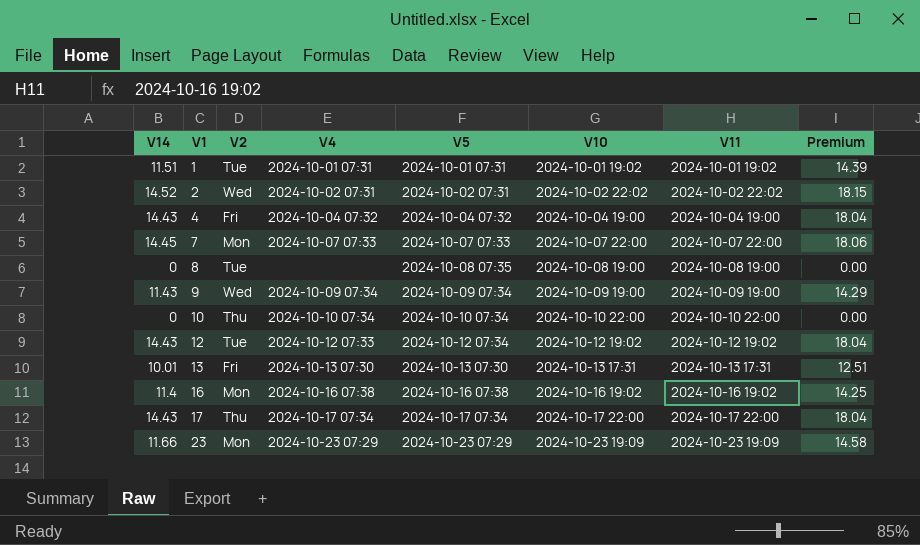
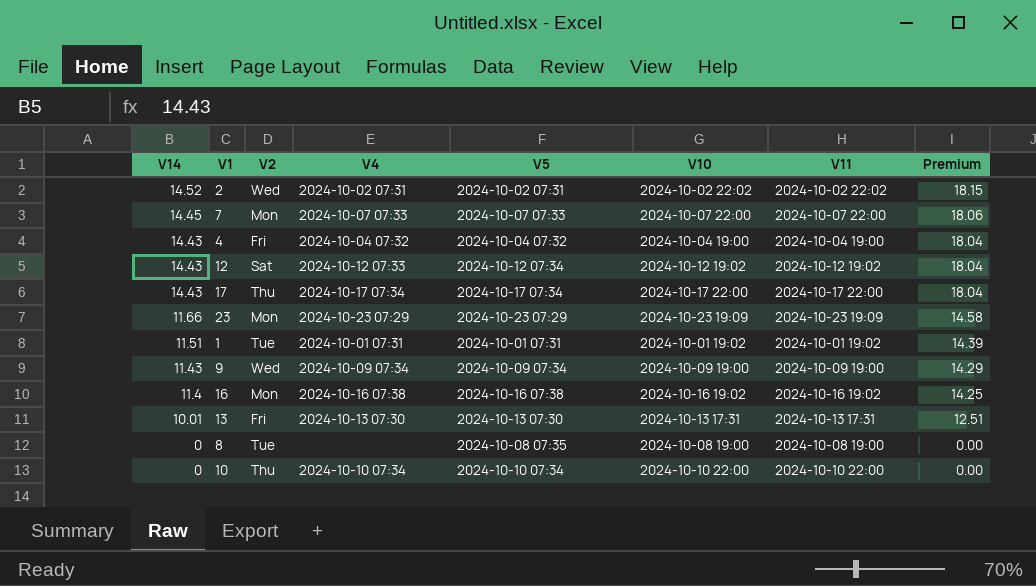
row order: V1 ascending -> V14 descending
12 | V2: Tue -> Sat

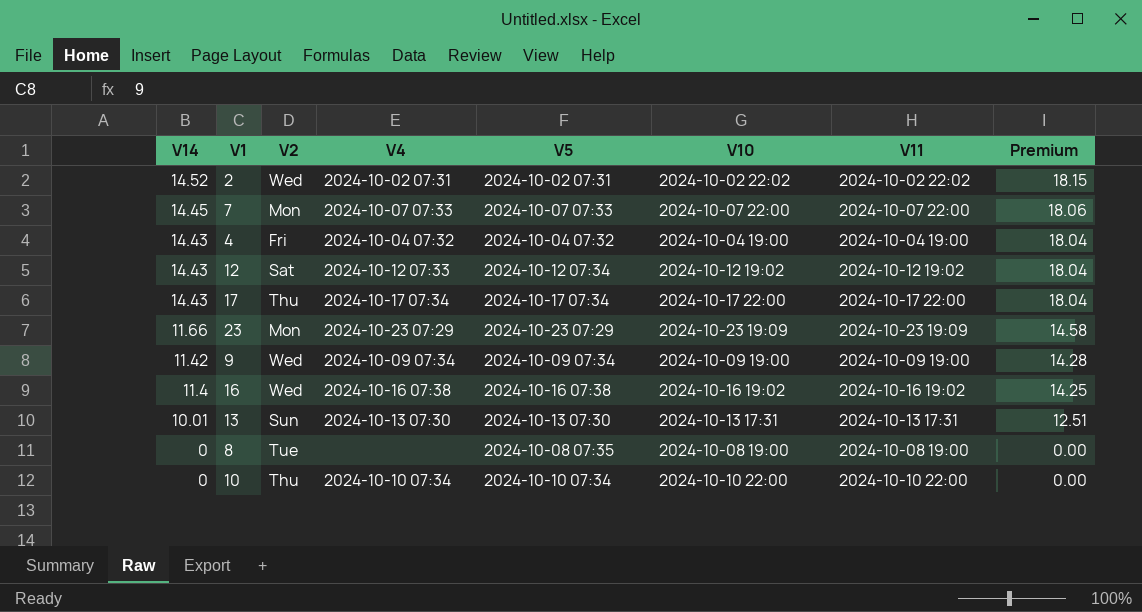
row 1: 11.51 | Tue | 2024-10-01 07:31 | 2024-10-01 07:31 | 2024-10-01 19:02 | 2024-10-01 19:02 | 14.39 -> none
9 | V14: 11.43 -> 11.42
9 | Premium: 14.29 -> 14.28
16 | V2: Mon -> Wed
13 | V2: Fri -> Sun

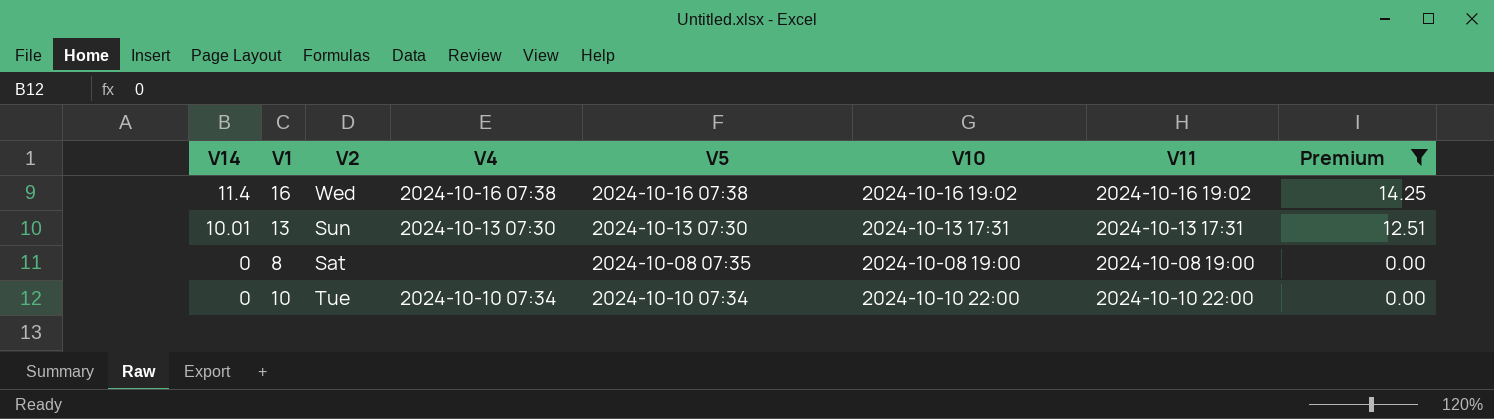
filter: none -> Premium <= 14.25
8 | V2: Tue -> Sat
10 | V2: Thu -> Tue

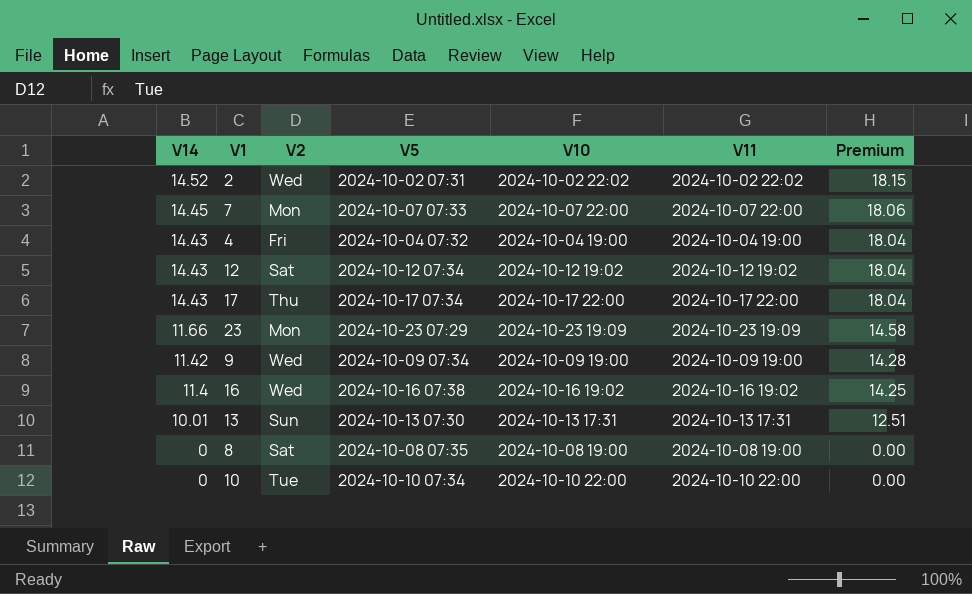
filter: Premium <= 14.25 -> none
column V4 | position: 4 -> none

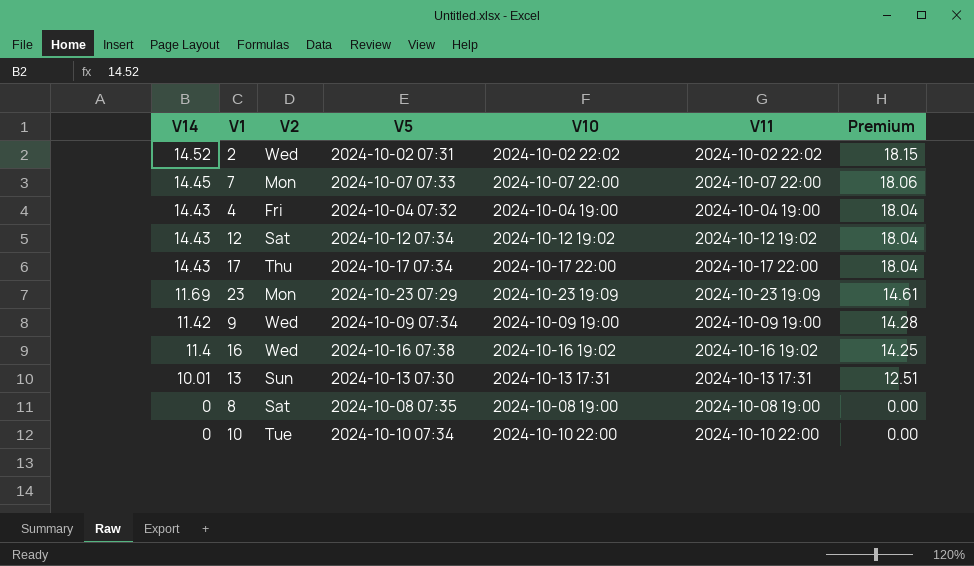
23 | V14: 11.66 -> 11.69
23 | Premium: 14.58 -> 14.61

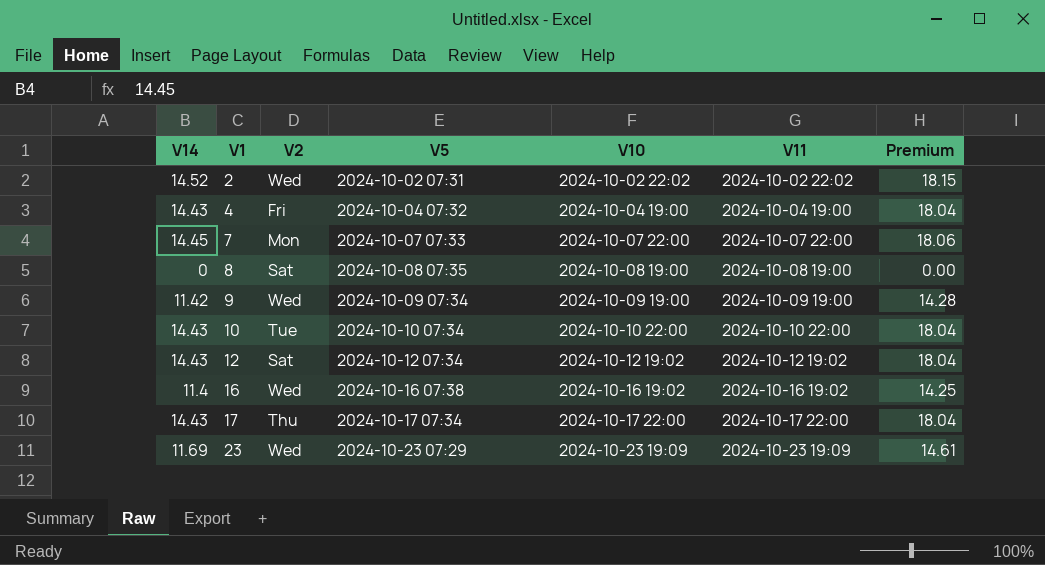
row order: V14 descending -> V1 ascending
row 13: 10.01 | Sun | 2024-10-13 07:30 | 2024-10-13 17:31 | 2024-10-13 17:31 | 12.51 -> none
10 | V14: 0 -> 14.43
10 | Premium: 0.00 -> 18.04
23 | V2: Mon -> Wed

